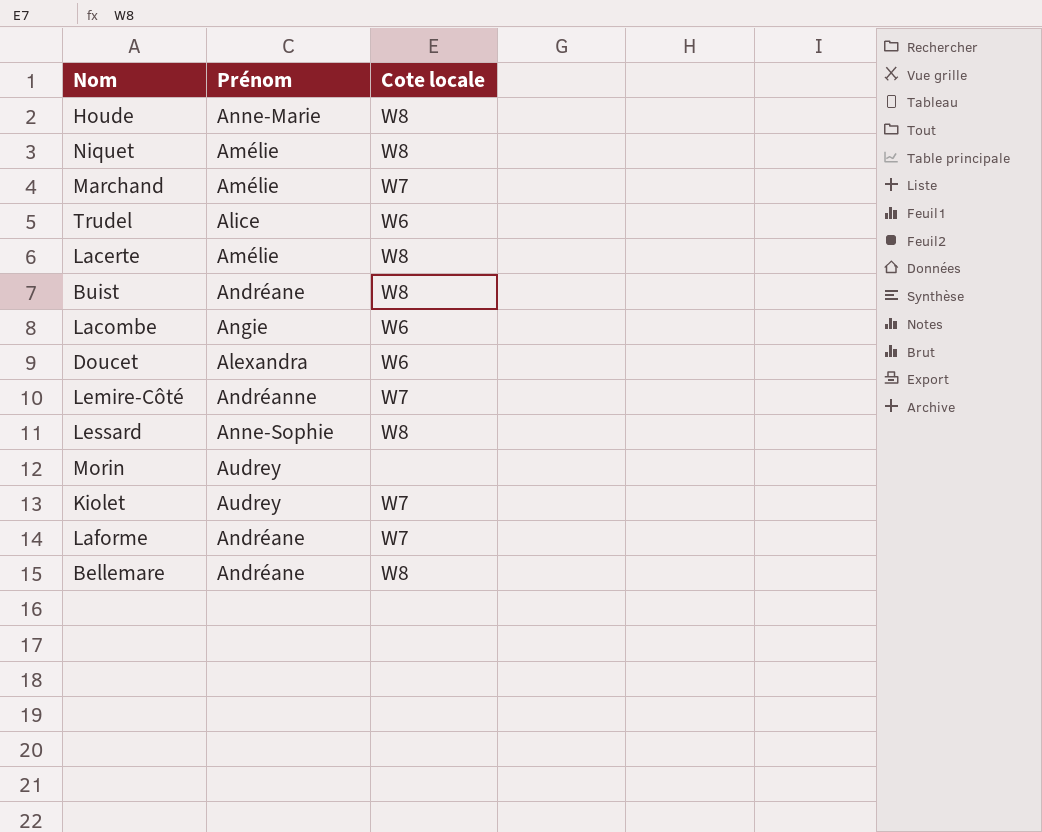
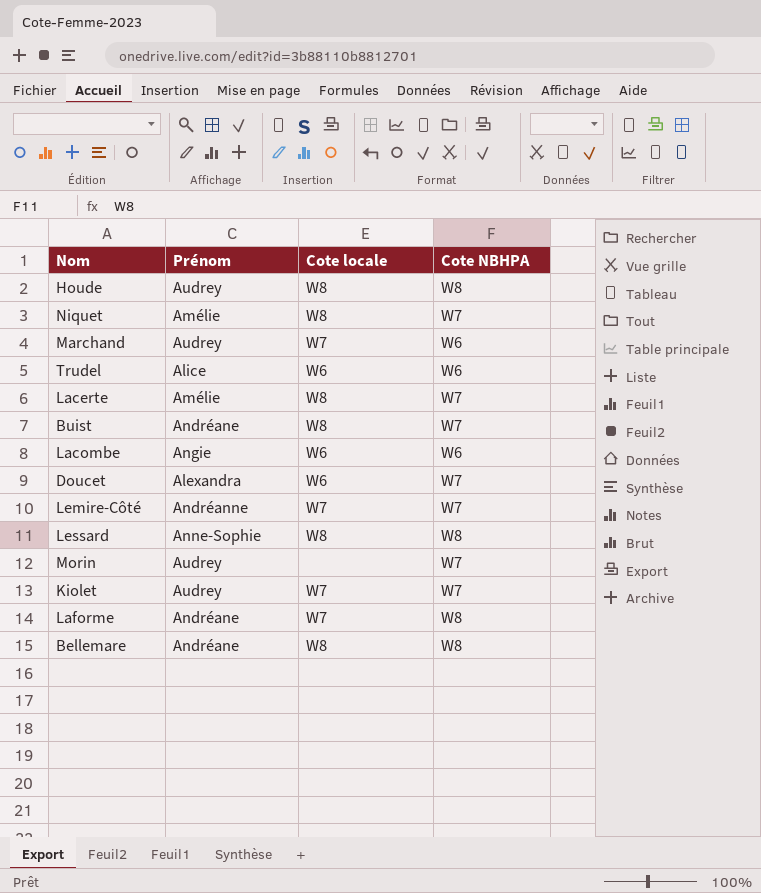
column Cote NBHPA | position: none -> 4
Houde | Prénom: Anne-Marie -> Audrey
Marchand | Prénom: Amélie -> Audrey

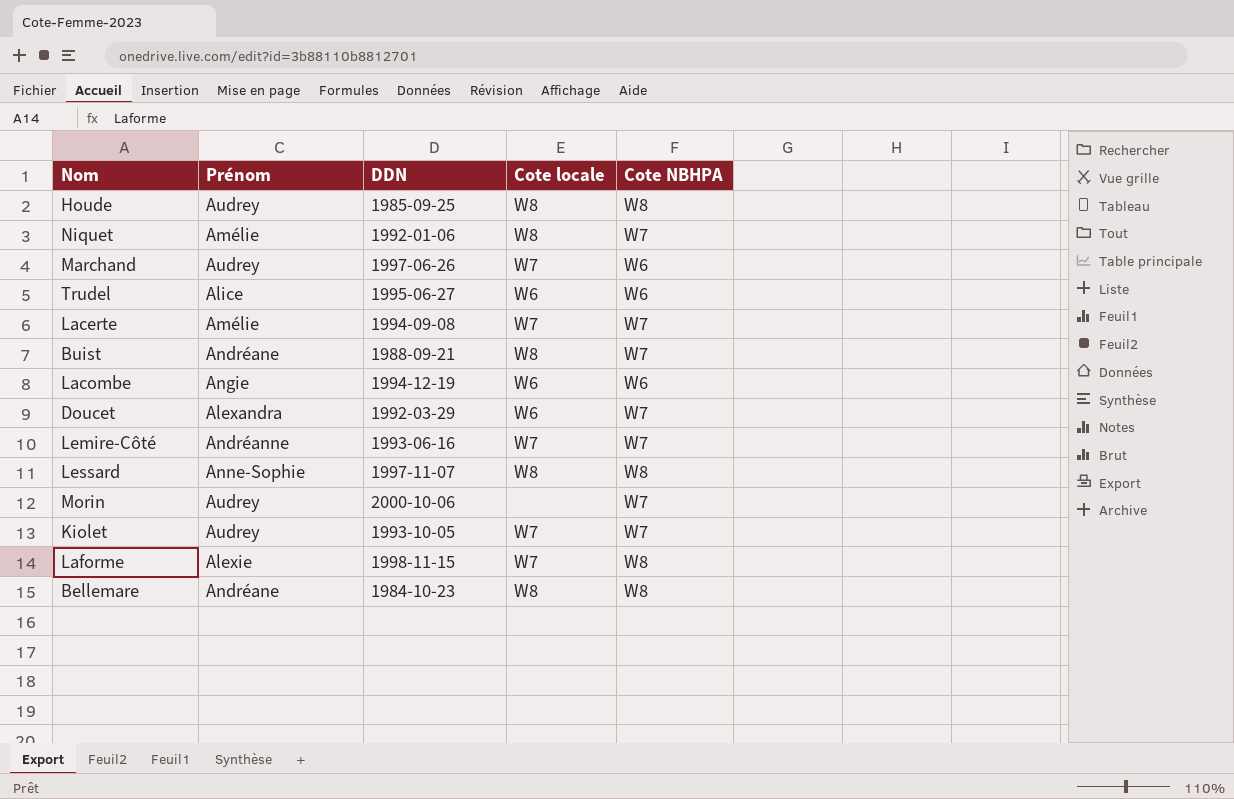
column DDN | position: none -> 3
Lacerte | Cote locale: W8 -> W7
Laforme | Prénom: Andréane -> Alexie

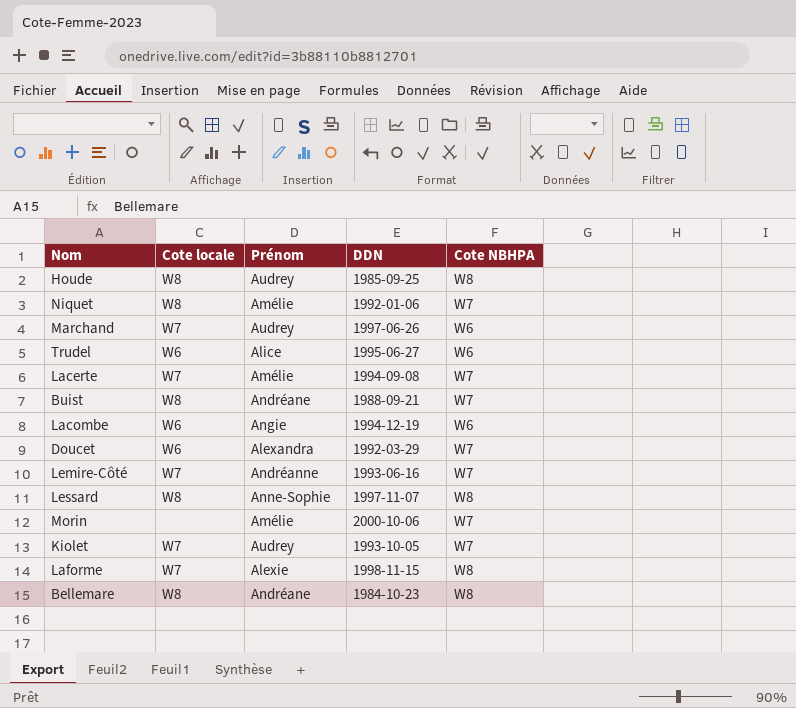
column Cote locale | position: 4 -> 2
Morin | Prénom: Audrey -> Amélie

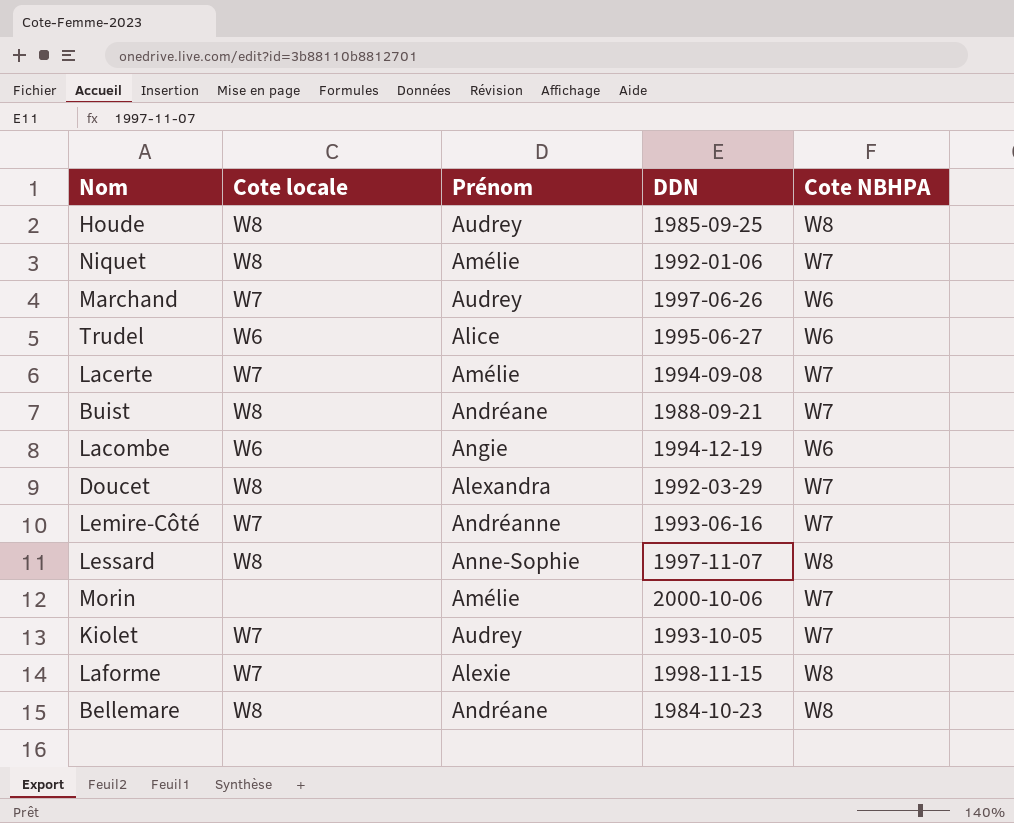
Doucet | Cote locale: W6 -> W8

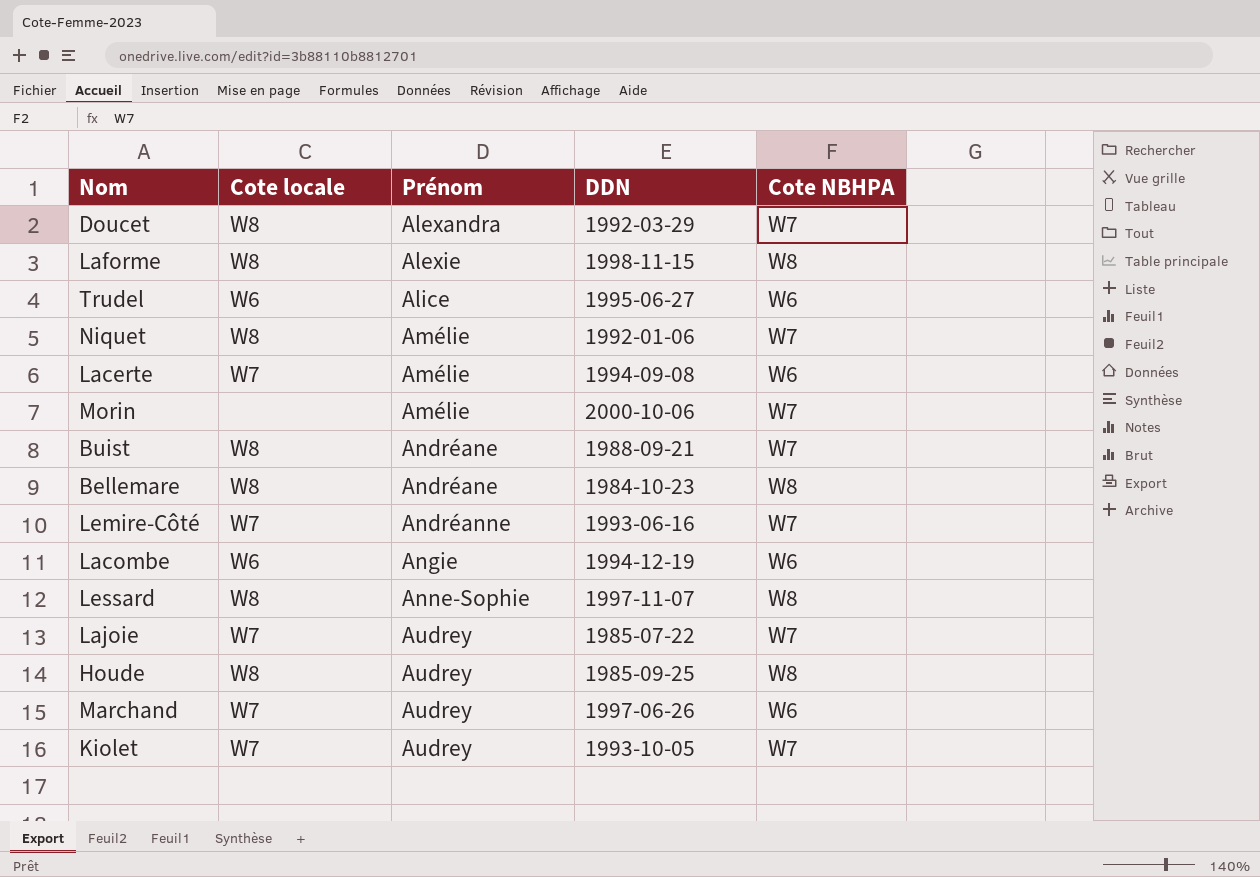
row order: none -> Prénom ascending
Laforme | Cote locale: W7 -> W8
Lacerte | Cote NBHPA: W7 -> W6
row Lajoie: none -> W7 | Audrey | 1985-07-22 | W7

